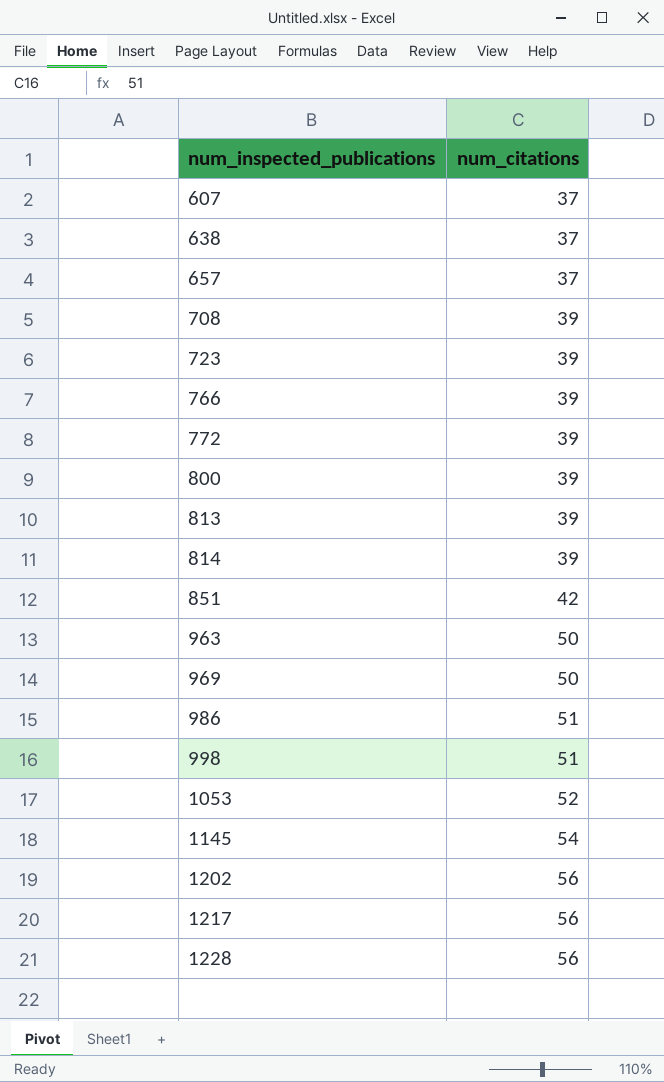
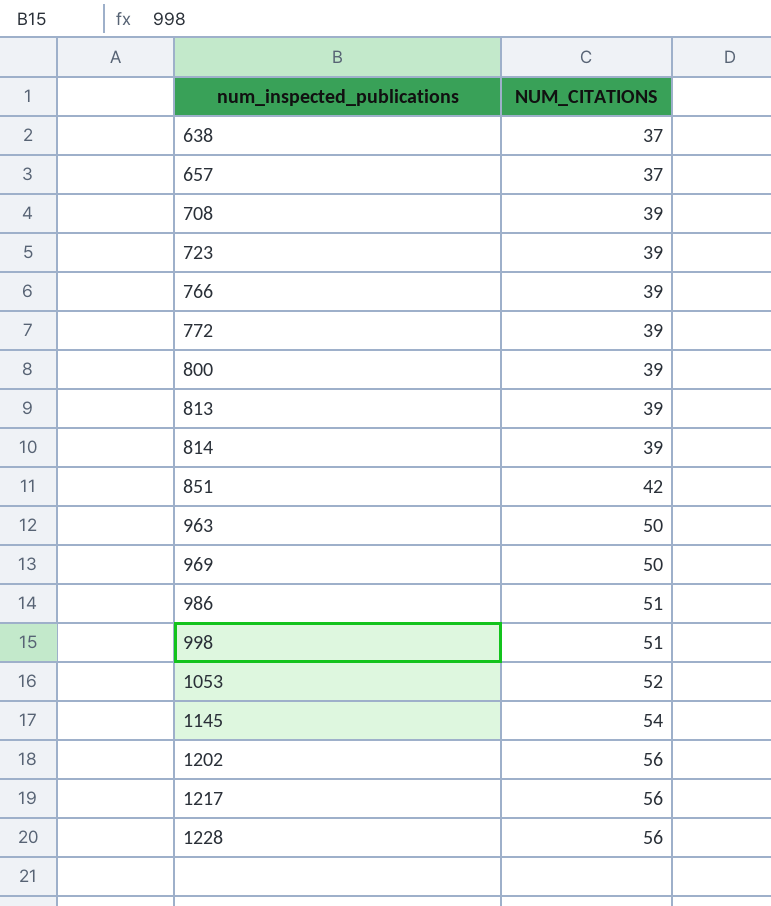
column name: num_citations -> NUM_CITATIONS
row 607: 37 -> none

